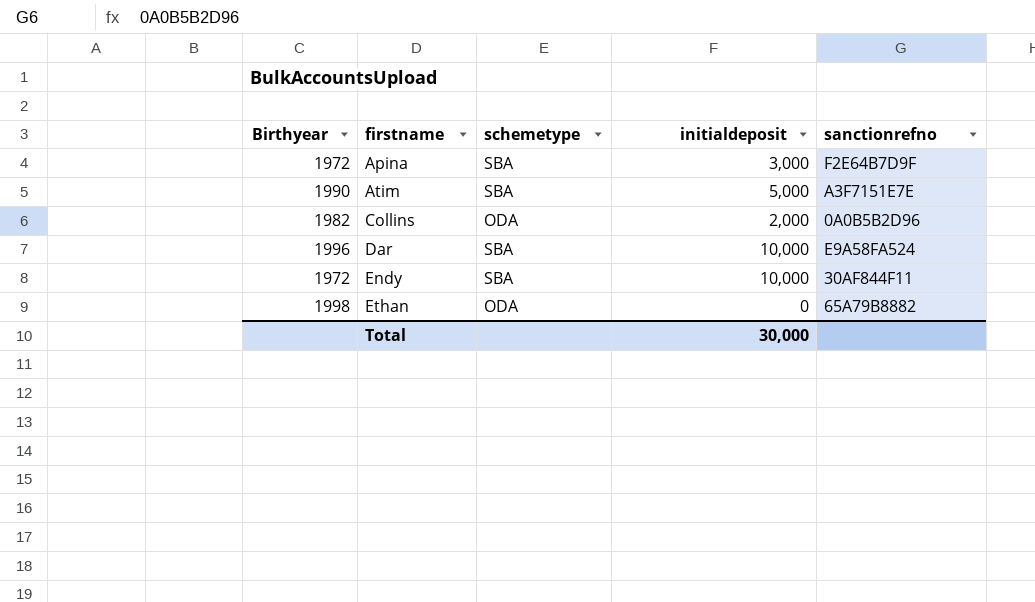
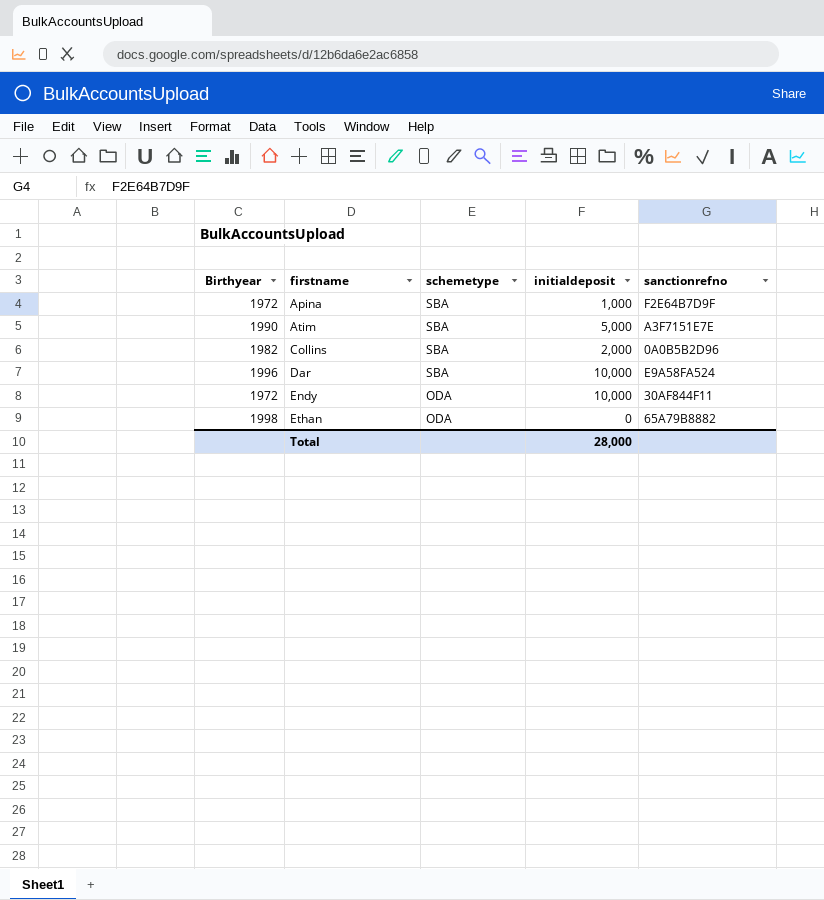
Apina | initialdeposit: 3,000 -> 1,000
Collins | schemetype: ODA -> SBA
Endy | schemetype: SBA -> ODA
Total | initialdeposit: 30,000 -> 28,000

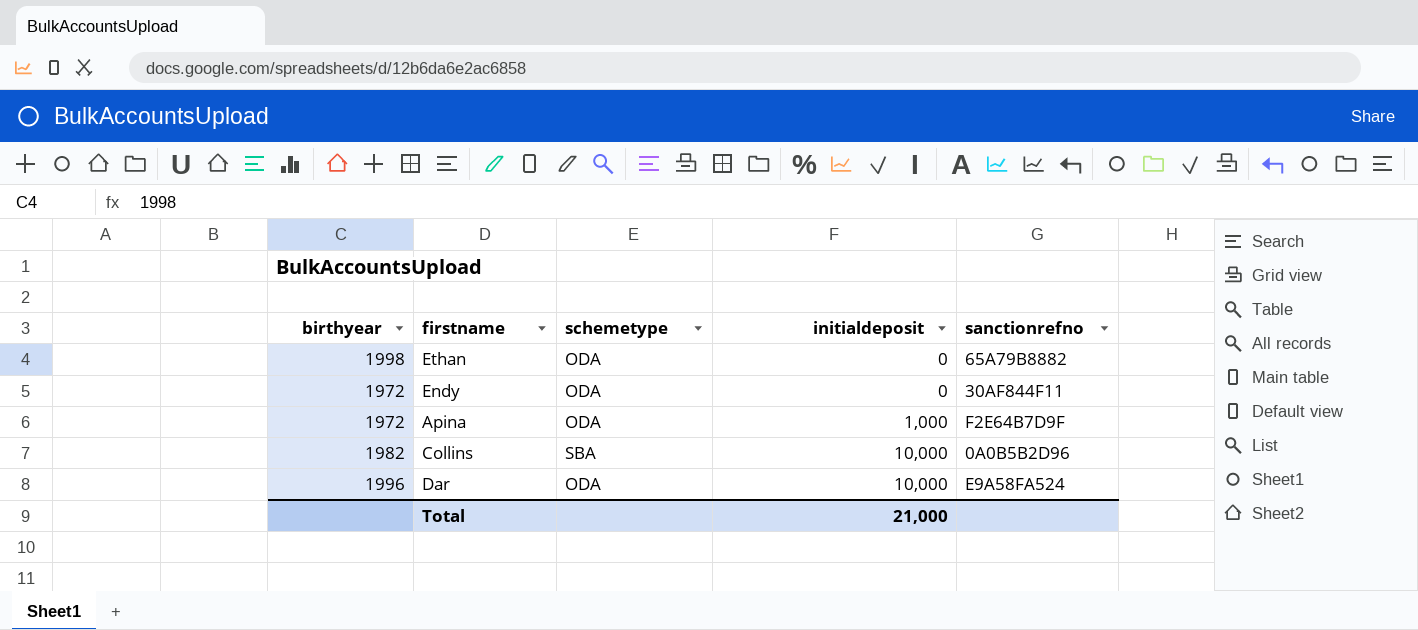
row order: firstname ascending -> initialdeposit ascending
column name: Birthyear -> birthyear
row Atim: 1990 | SBA | 5,000 | A3F7151E7E -> none
Endy | initialdeposit: 10,000 -> 0
Apina | schemetype: SBA -> ODA
Collins | initialdeposit: 2,000 -> 10,000
Dar | schemetype: SBA -> ODA
Total | initialdeposit: 28,000 -> 21,000

